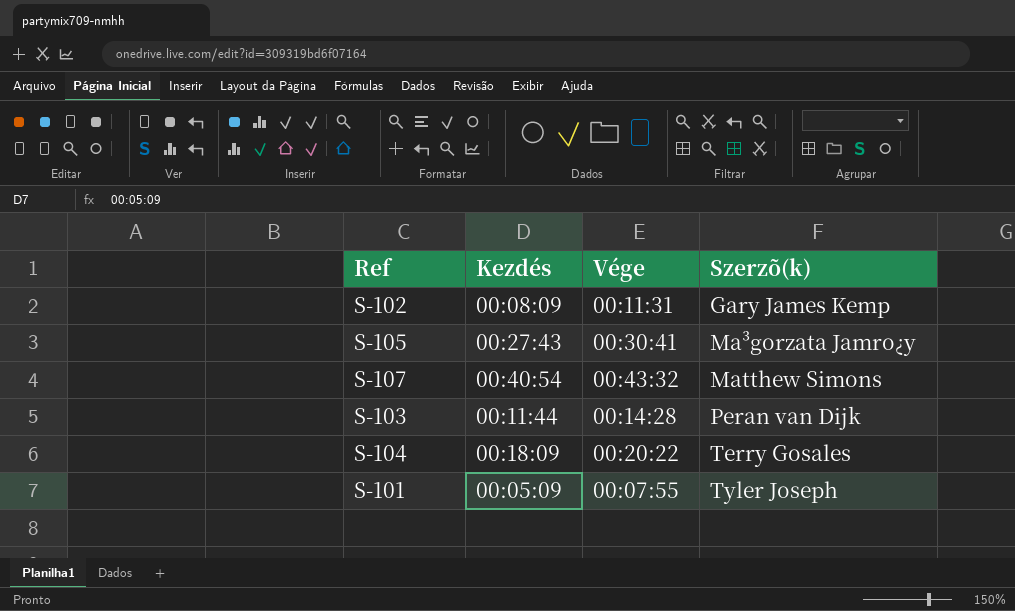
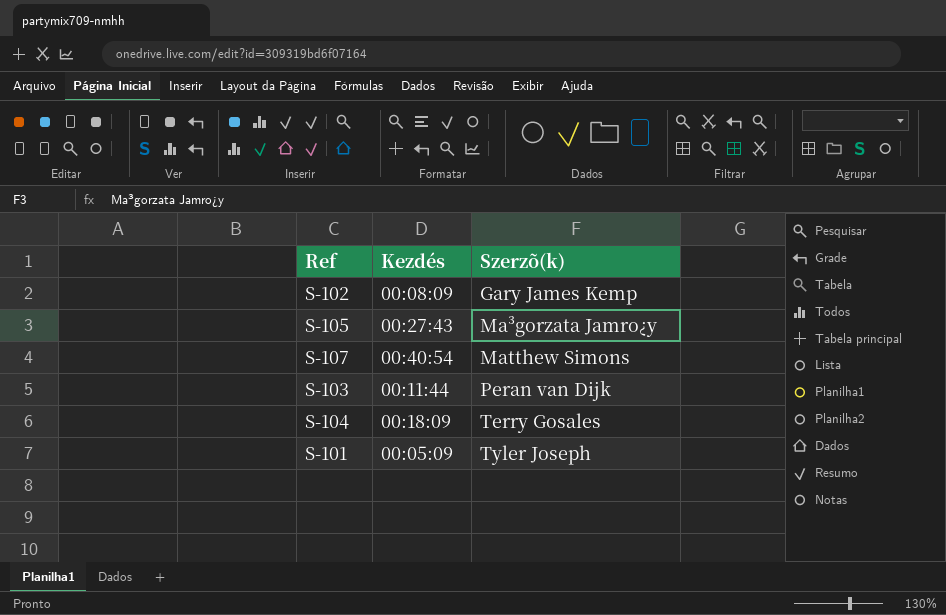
column Vége | position: 3 -> none

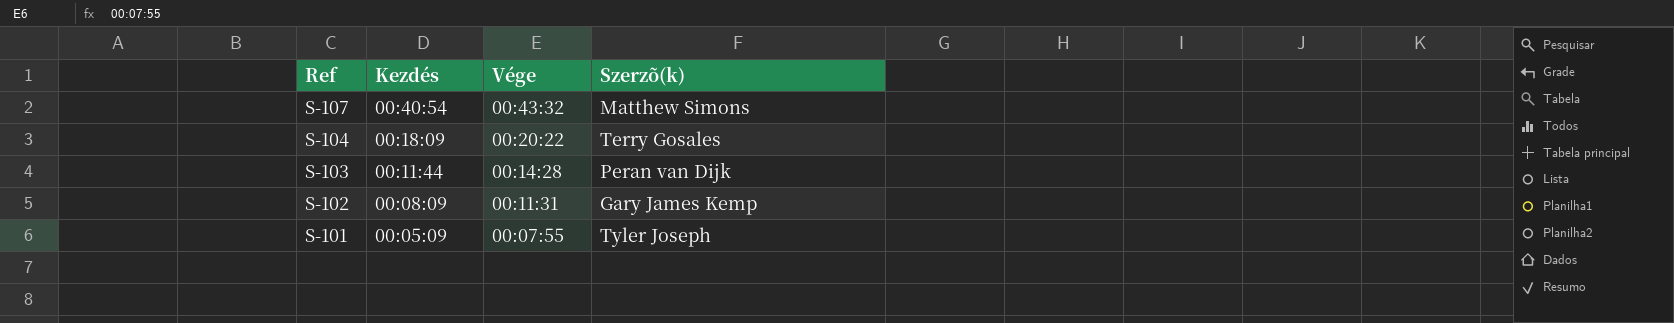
row order: Szerzõ(k) ascending -> Ref descending
column Vége | position: none -> 3
row S-105: 00:27:43 | Ma³gorzata Jamro¿y -> none

